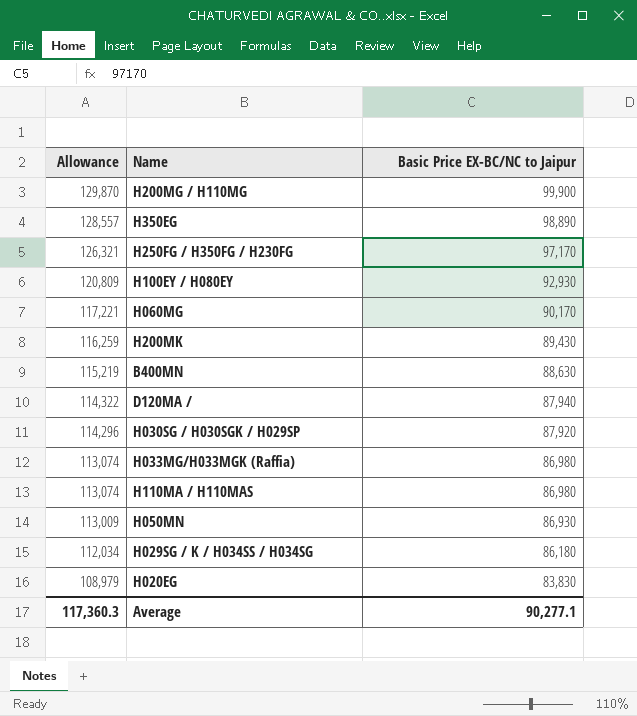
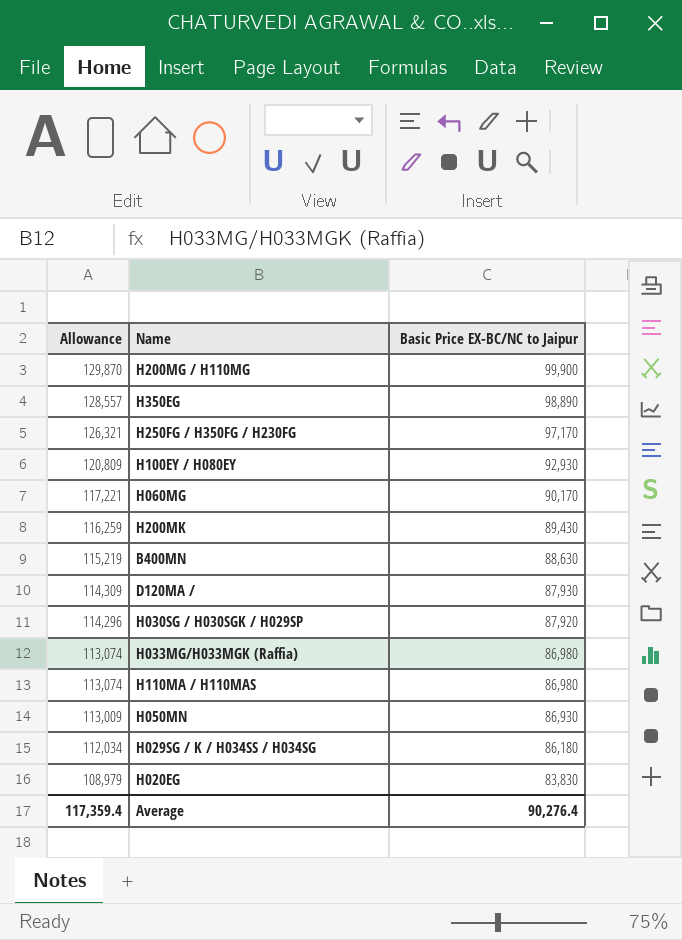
D120MA / | Allowance: 114,322 -> 114,309
D120MA / | Basic Price EX-BC/NC to Jaipur: 87,940 -> 87,930
Average | Allowance: 117,360.3 -> 117,359.4
Average | Basic Price EX-BC/NC to Jaipur: 90,277.1 -> 90,276.4

